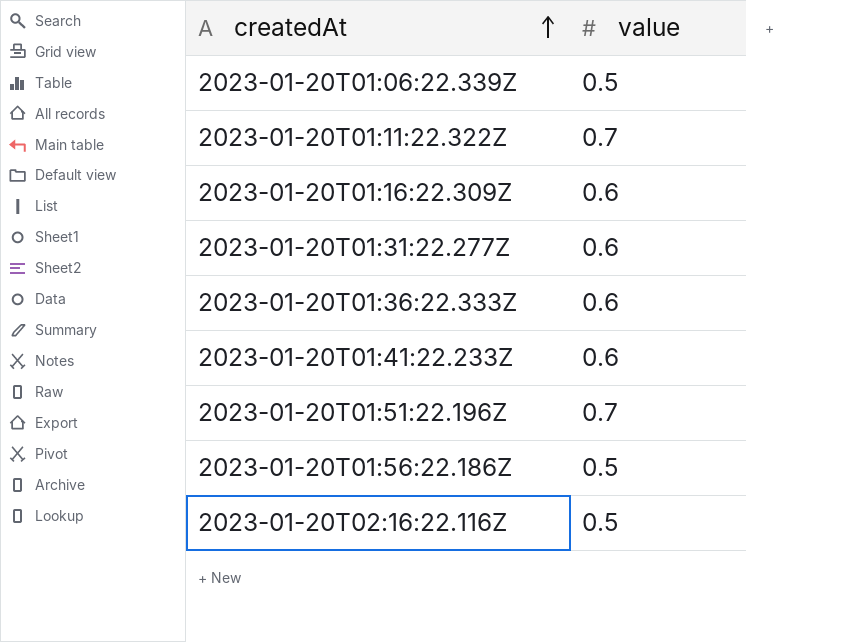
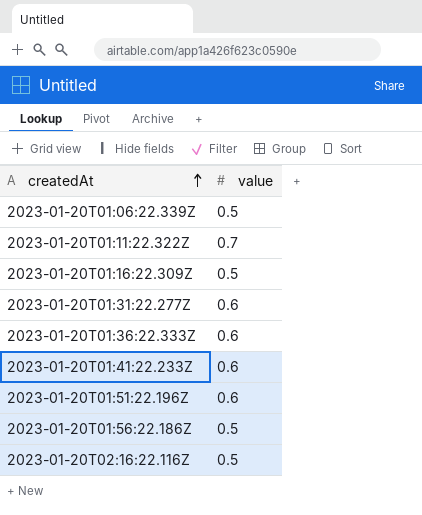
2023-01-20T01:16:22.309Z | value: 0.6 -> 0.5
2023-01-20T01:51:22.196Z | value: 0.7 -> 0.6

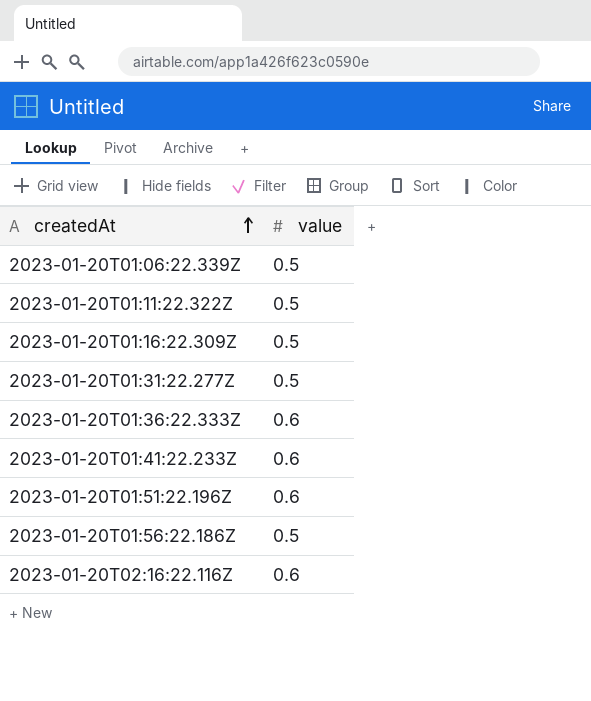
2023-01-20T01:11:22.322Z | value: 0.7 -> 0.5
2023-01-20T01:31:22.277Z | value: 0.6 -> 0.5
2023-01-20T02:16:22.116Z | value: 0.5 -> 0.6

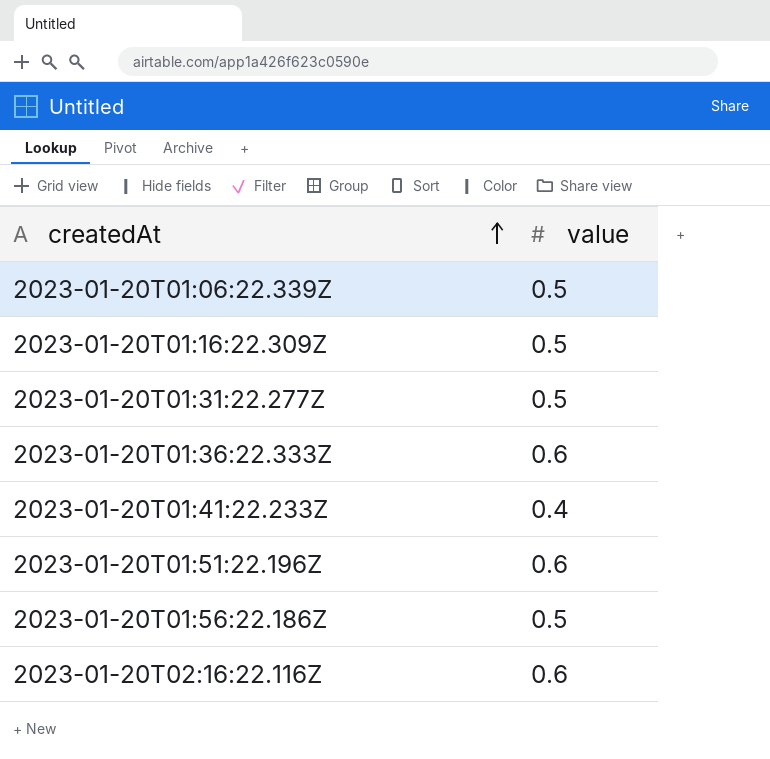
row 2023-01-20T01:11:22.322Z: 0.5 -> none
2023-01-20T01:41:22.233Z | value: 0.6 -> 0.4

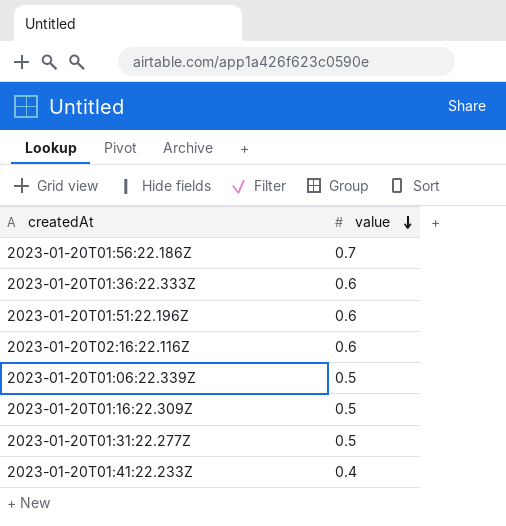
row order: createdAt ascending -> value descending
2023-01-20T01:56:22.186Z | value: 0.5 -> 0.7

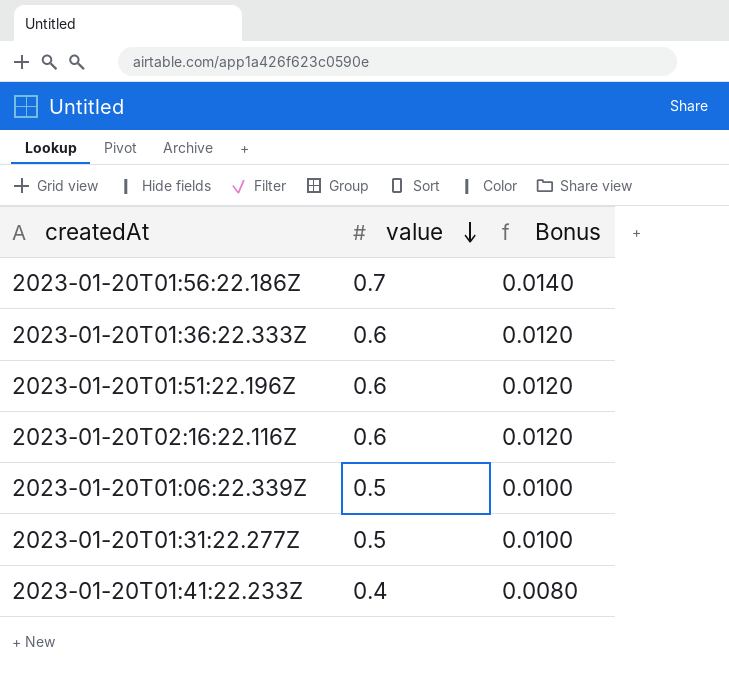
column Bonus | formula: none -> [value] * 0.02
row 2023-01-20T01:16:22.309Z: 0.5 -> none

